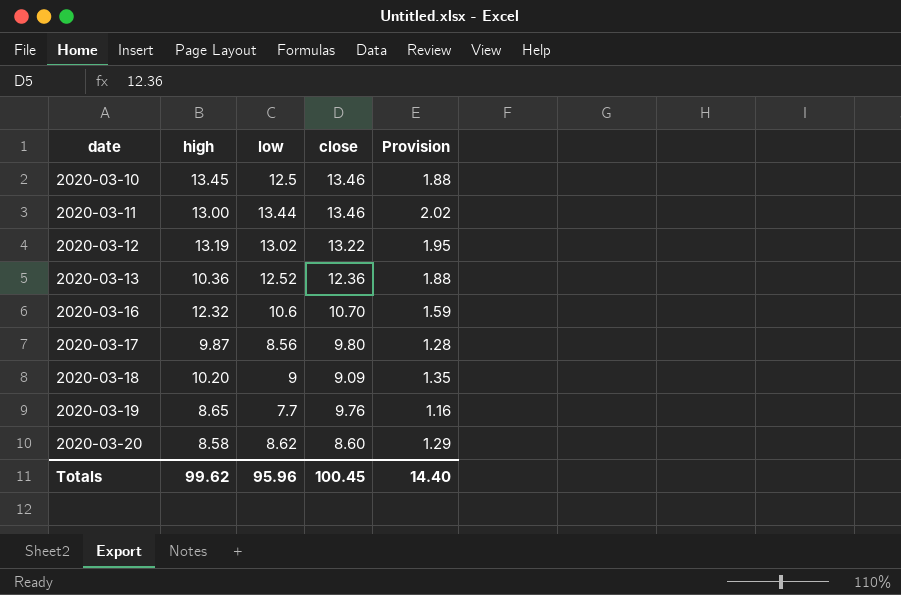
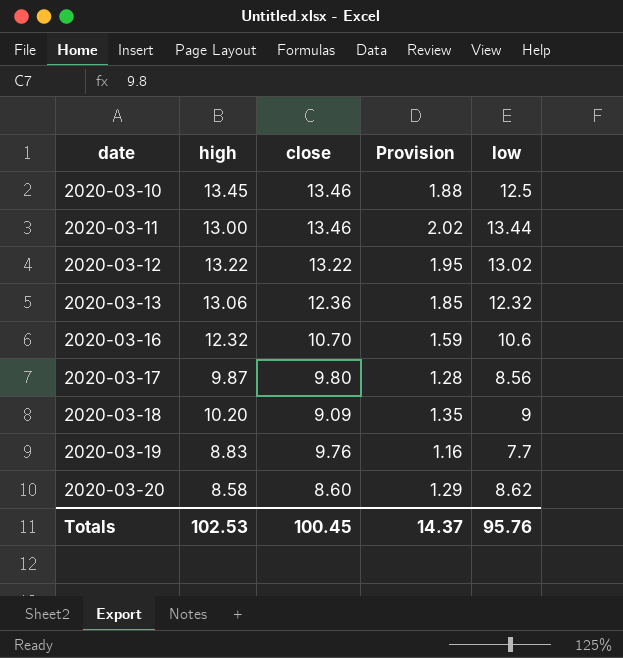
column low | position: 3 -> 5
2020-03-12 | high: 13.19 -> 13.22
2020-03-13 | high: 10.36 -> 13.06
2020-03-13 | Provision: 1.88 -> 1.85
2020-03-13 | low: 12.52 -> 12.32
2020-03-19 | high: 8.65 -> 8.83
Totals | high: 99.62 -> 102.53
Totals | Provision: 14.40 -> 14.37
Totals | low: 95.96 -> 95.76

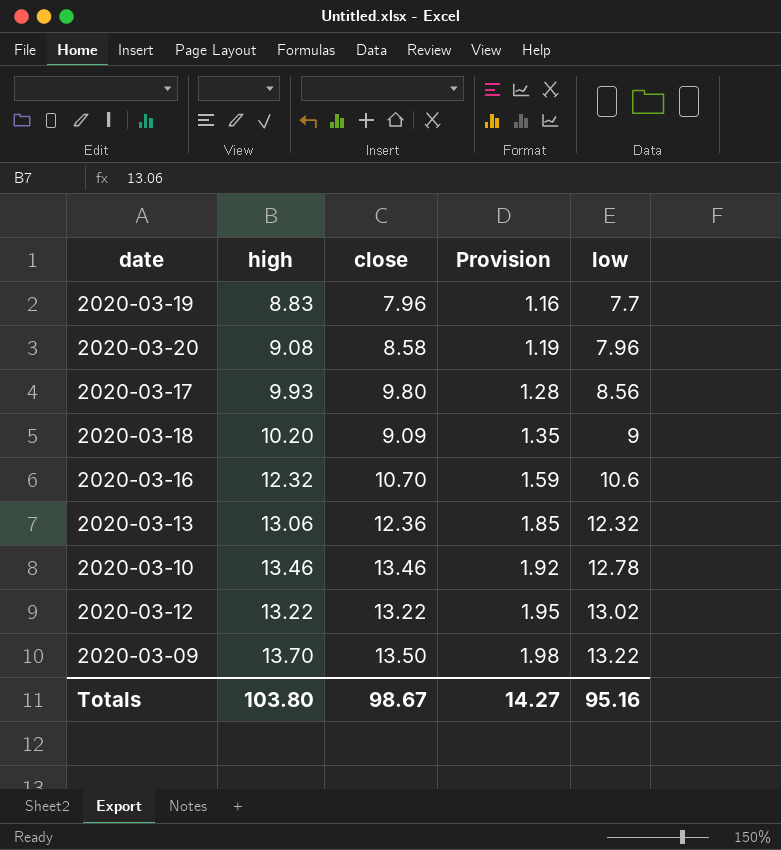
row order: date ascending -> Provision ascending
row 2020-03-11: 13.00 | 13.46 | 2.02 | 13.44 -> none
2020-03-19 | close: 9.76 -> 7.96
2020-03-20 | high: 8.58 -> 9.08
2020-03-20 | close: 8.60 -> 8.58
2020-03-20 | Provision: 1.29 -> 1.19
2020-03-20 | low: 8.62 -> 7.96
2020-03-17 | high: 9.87 -> 9.93
2020-03-10 | high: 13.45 -> 13.46
2020-03-10 | Provision: 1.88 -> 1.92
2020-03-10 | low: 12.5 -> 12.78
row 2020-03-09: none -> 13.70 | 13.50 | 1.98 | 13.22
Totals | high: 102.53 -> 103.80
Totals | close: 100.45 -> 98.67
Totals | Provision: 14.37 -> 14.27
Totals | low: 95.76 -> 95.16

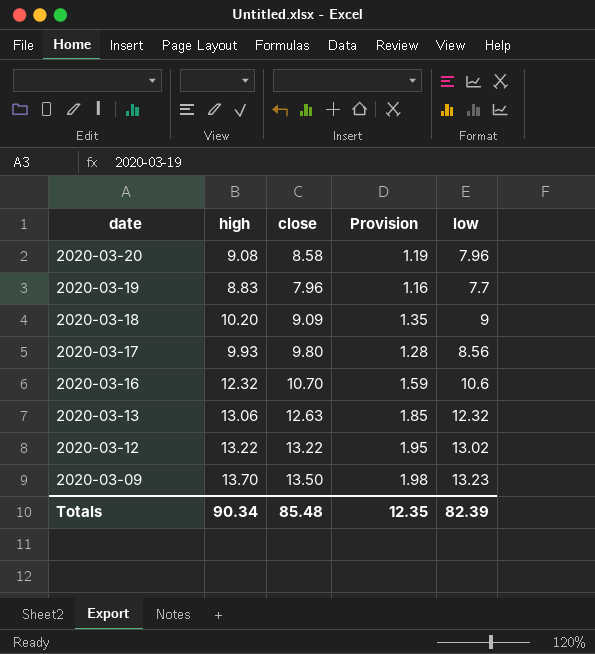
row order: Provision ascending -> date descending
row 2020-03-10: 13.46 | 13.46 | 1.92 | 12.78 -> none
2020-03-13 | close: 12.36 -> 12.63
2020-03-09 | low: 13.22 -> 13.23
Totals | high: 103.80 -> 90.34
Totals | close: 98.67 -> 85.48
Totals | Provision: 14.27 -> 12.35
Totals | low: 95.16 -> 82.39

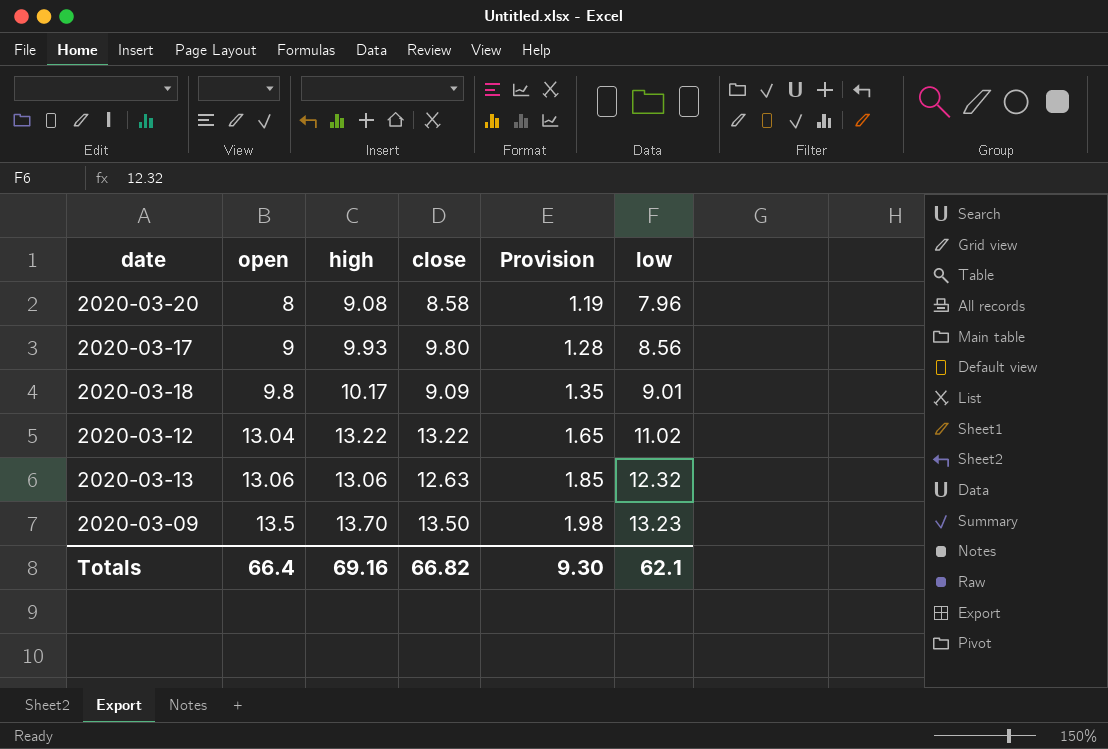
row order: date descending -> open ascending
column open | position: none -> 2
row 2020-03-19: 8.83 | 7.96 | 1.16 | 7.7 -> none
row 2020-03-16: 12.32 | 10.70 | 1.59 | 10.6 -> none
2020-03-18 | high: 10.20 -> 10.17
2020-03-18 | low: 9 -> 9.01
2020-03-12 | Provision: 1.95 -> 1.65
2020-03-12 | low: 13.02 -> 11.02
Totals | high: 90.34 -> 69.16
Totals | close: 85.48 -> 66.82
Totals | Provision: 12.35 -> 9.30
Totals | low: 82.39 -> 62.1

